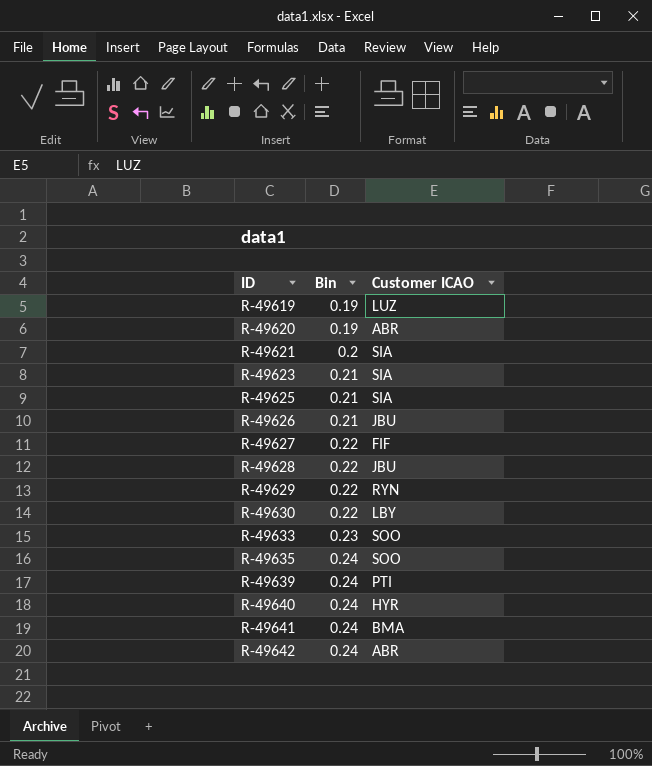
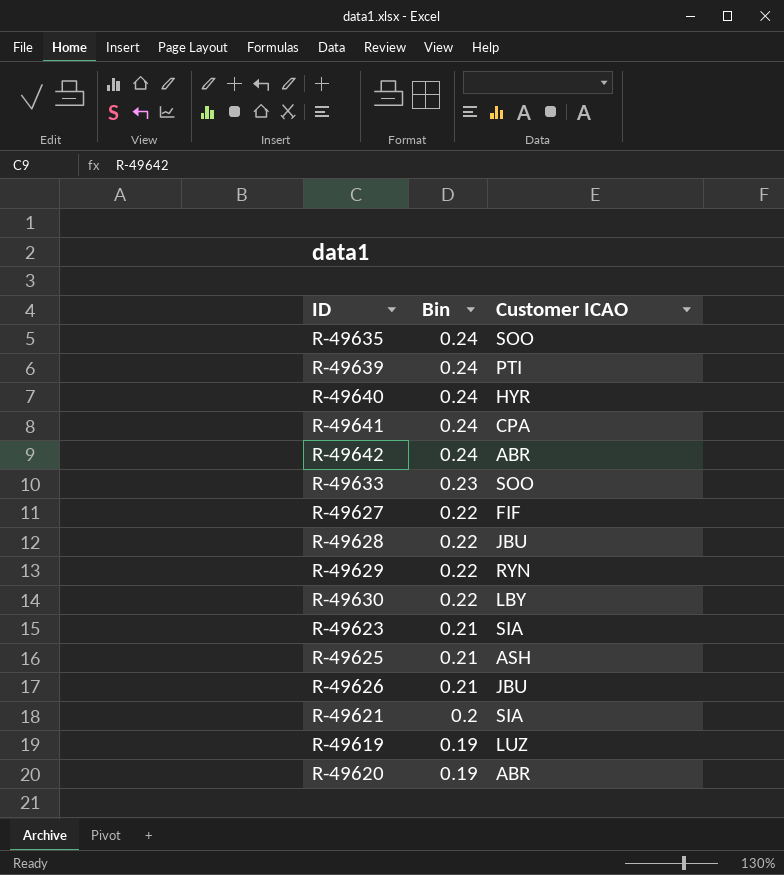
row order: ID ascending -> Bin descending
R-49641 | Customer ICAO: BMA -> CPA
R-49625 | Customer ICAO: SIA -> ASH

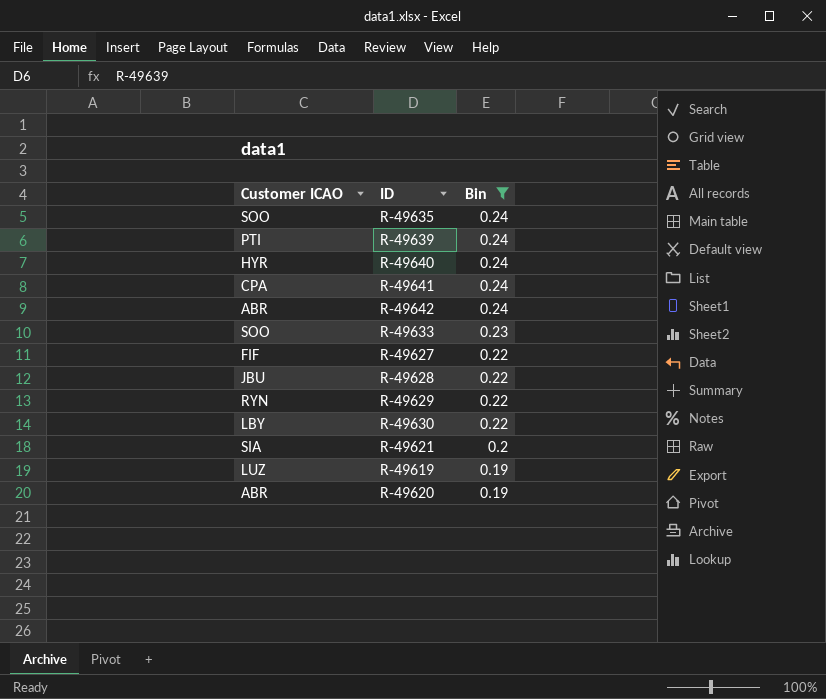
filter: none -> Bin != 0.21
column Customer ICAO | position: 3 -> 1

